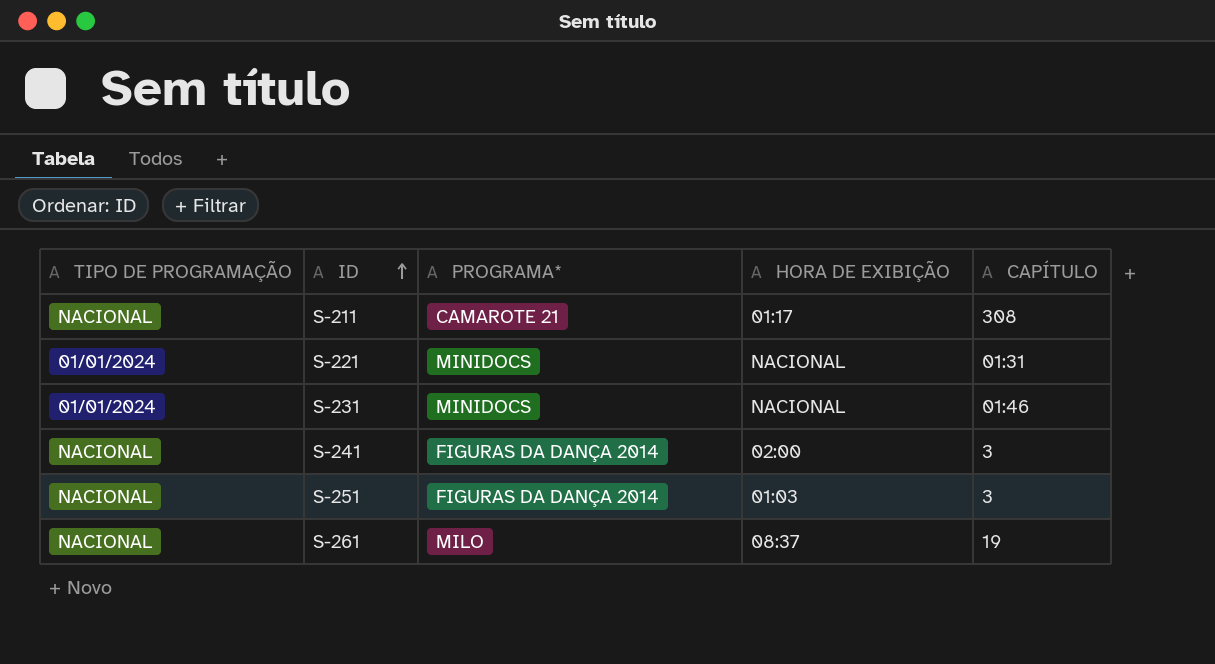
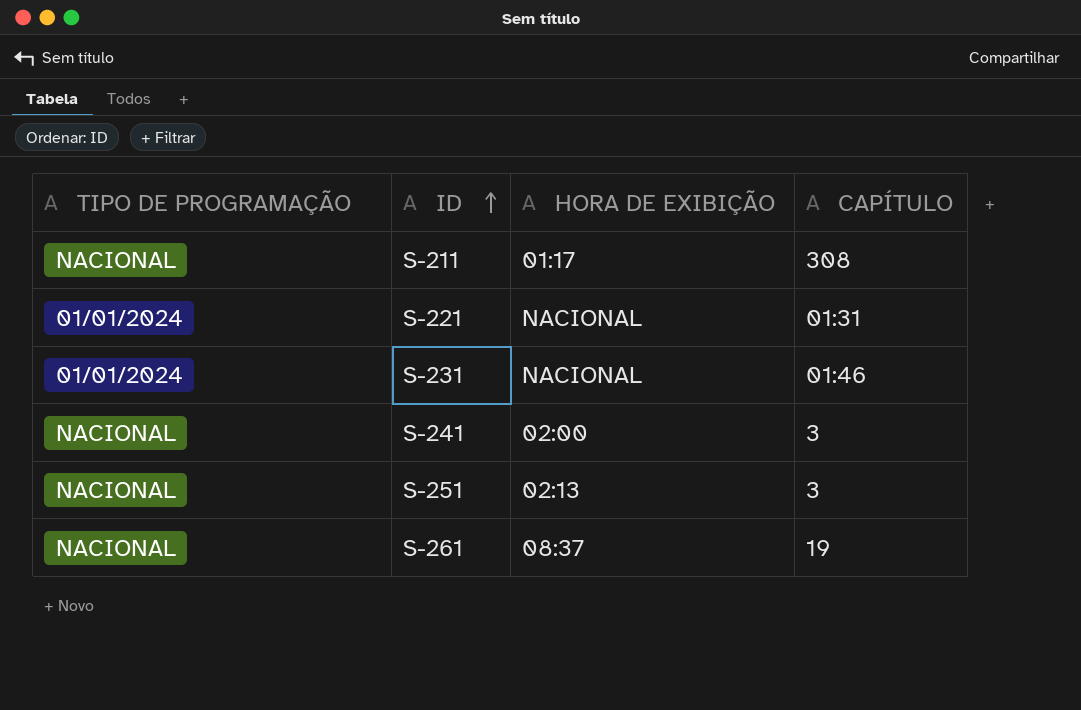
column PROGRAMA* | position: 3 -> none
S-251 | HORA DE EXIBIÇÃO: 01:03 -> 02:13

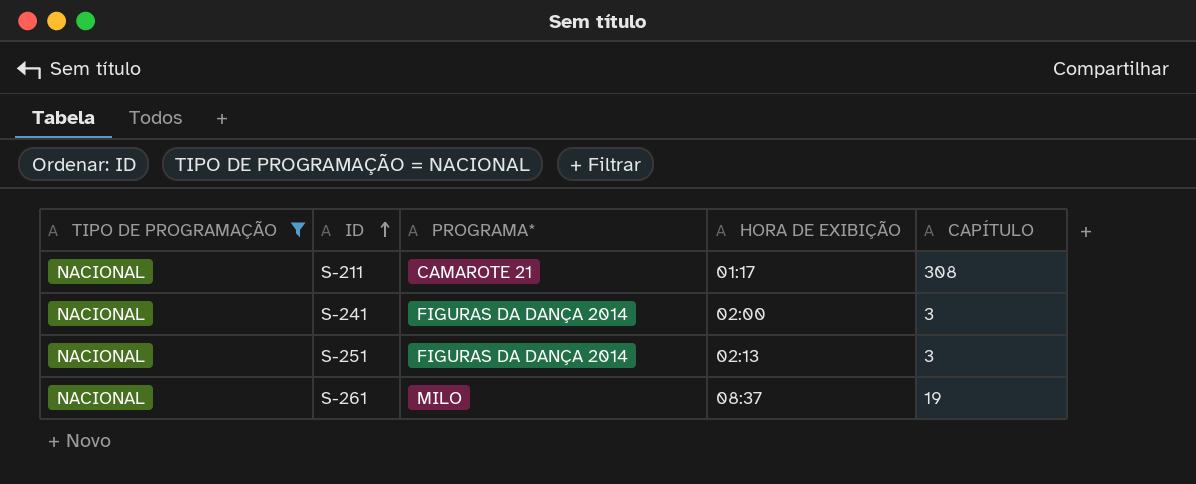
filter: none -> TIPO DE PROGRAMAÇÃO = NACIONAL
column PROGRAMA* | position: none -> 3

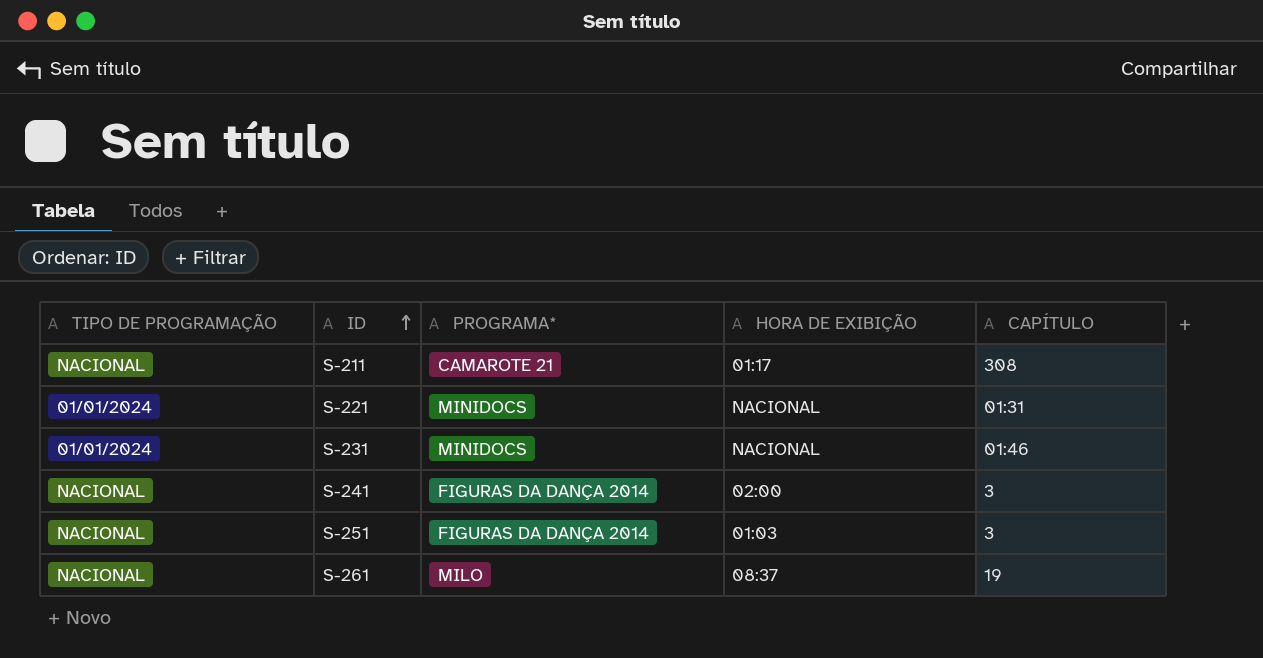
filter: TIPO DE PROGRAMAÇÃO = NACIONAL -> none
S-251 | HORA DE EXIBIÇÃO: 02:13 -> 01:03

